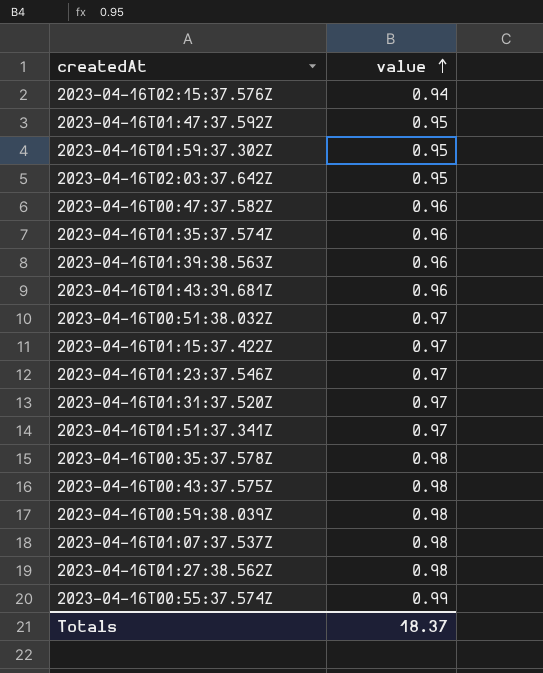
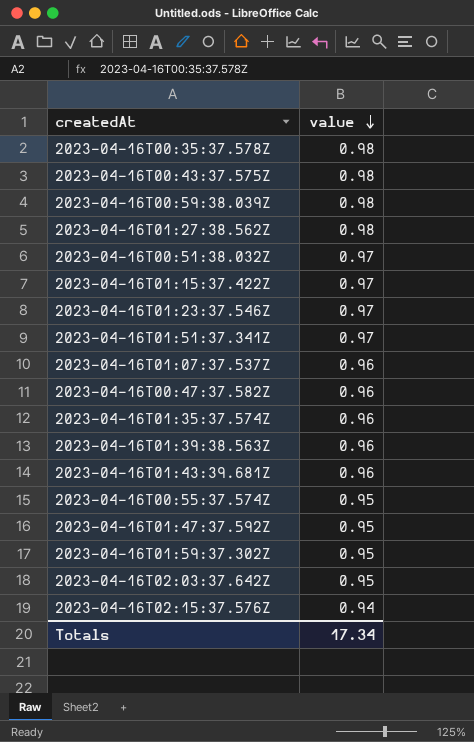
row order: value ascending -> value descending
row 2023-04-16T01:31:37.520Z: 0.97 -> none
2023-04-16T01:07:37.537Z | value: 0.98 -> 0.96
2023-04-16T00:55:37.574Z | value: 0.99 -> 0.95
Totals | value: 18.37 -> 17.34

